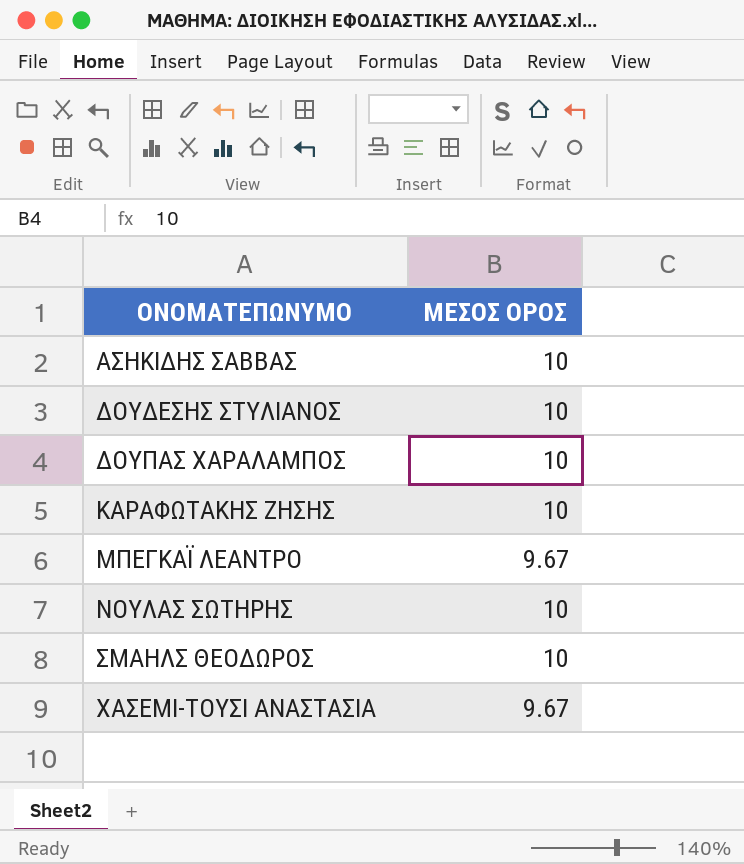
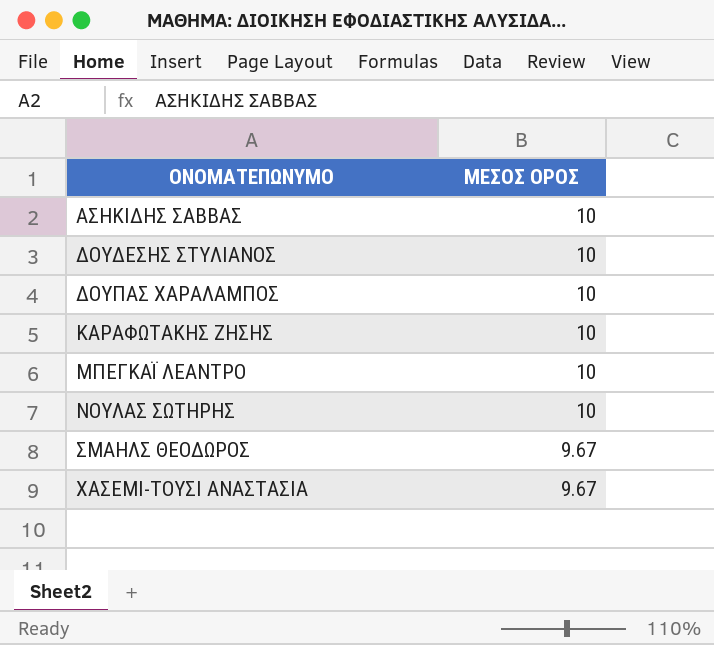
ΜΠΕΓΚΑΪ ΛΕΑΝΤΡΟ | ΜΕΣΟΣ ΟΡΟΣ: 9.67 -> 10
ΣΜΑΗΛΣ ΘΕΟΔΩΡΟΣ | ΜΕΣΟΣ ΟΡΟΣ: 10 -> 9.67

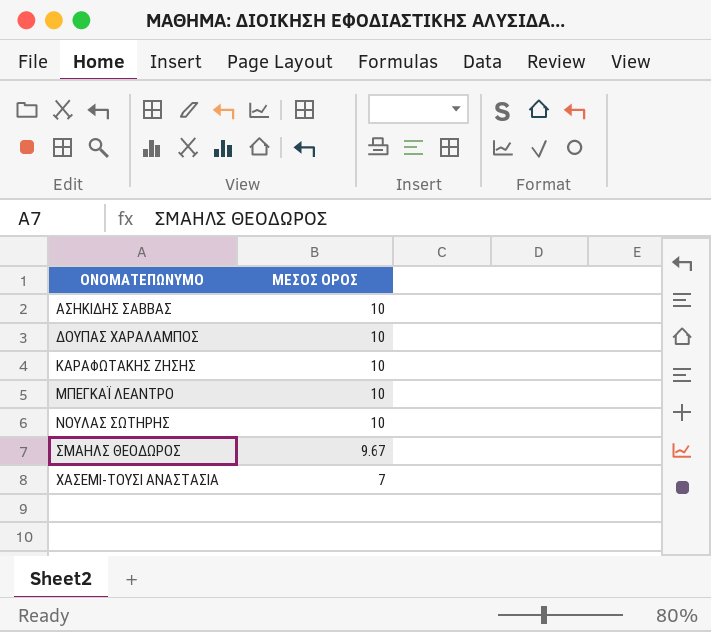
row ΔΟΥΔΕΣΗΣ ΣΤΥΛΙΑΝΟΣ: 10 -> none
ΧΑΣΕΜΙ-ΤΟΥΣΙ ΑΝΑΣΤΑΣΙΑ | ΜΕΣΟΣ ΟΡΟΣ: 9.67 -> 7

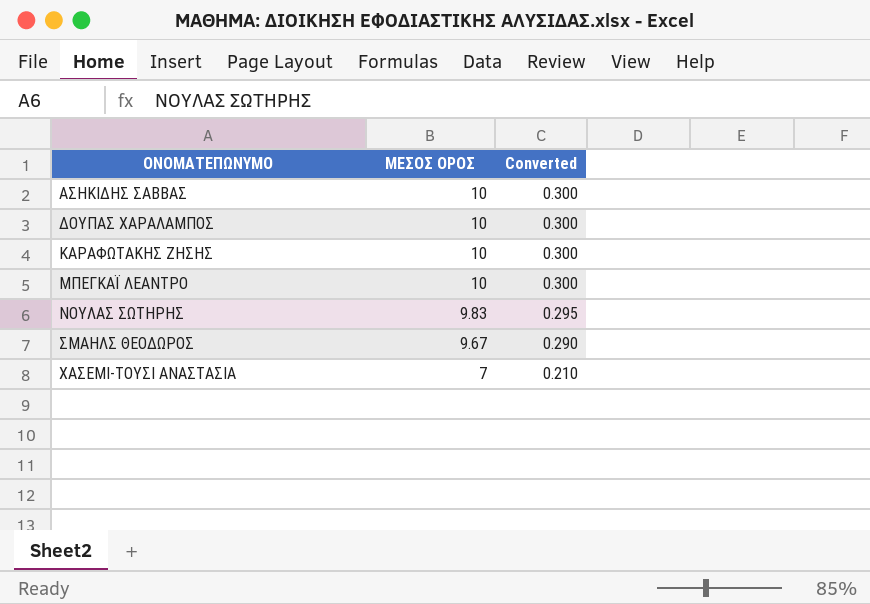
column Converted | formula: none -> [ΜΕΣΟΣ ΟΡΟΣ] * 0.03
ΝΟΥΛΑΣ ΣΩΤΗΡΗΣ | ΜΕΣΟΣ ΟΡΟΣ: 10 -> 9.83

